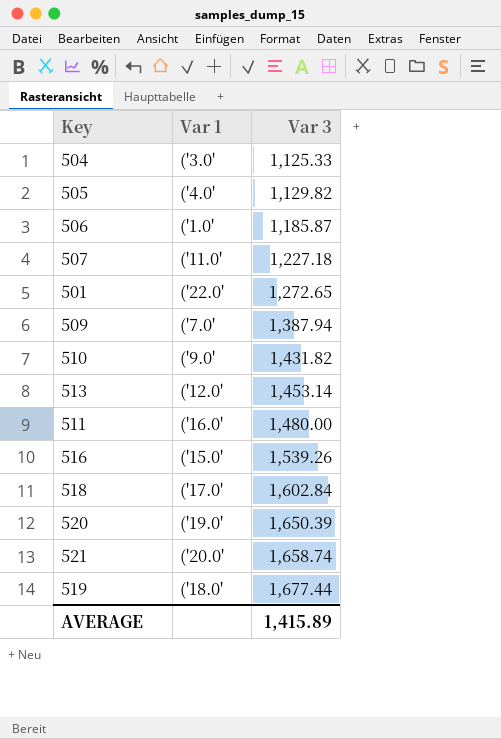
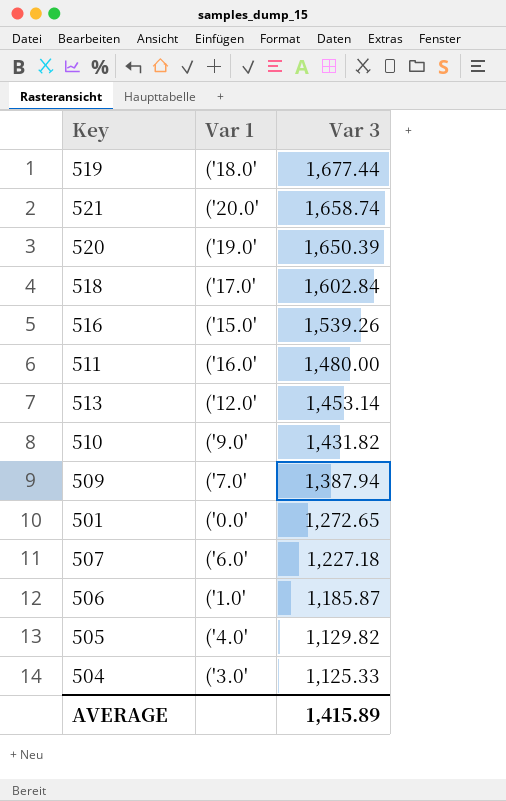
row order: Var 3 ascending -> Var 3 descending
501 | Var 1: ('22.0' -> ('0.0'
507 | Var 1: ('11.0' -> ('6.0'

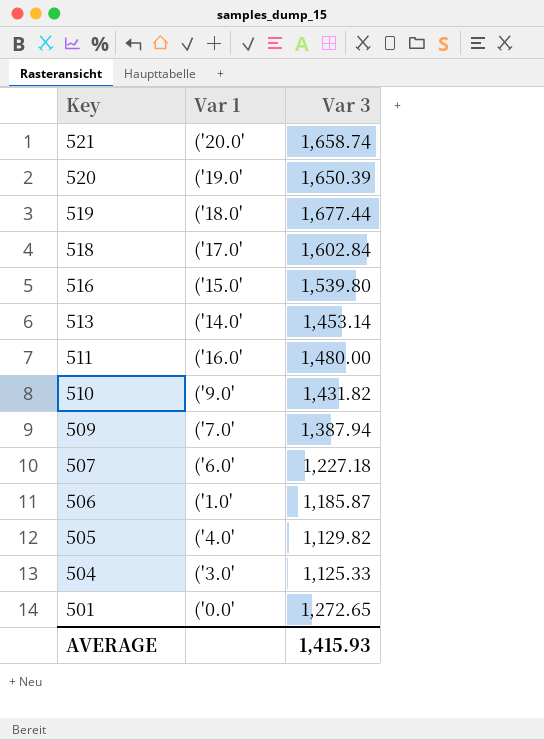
row order: Var 3 descending -> Key descending
516 | Var 3: 1,539.26 -> 1,539.80
513 | Var 1: ('12.0' -> ('14.0'
AVERAGE | Var 3: 1,415.89 -> 1,415.93

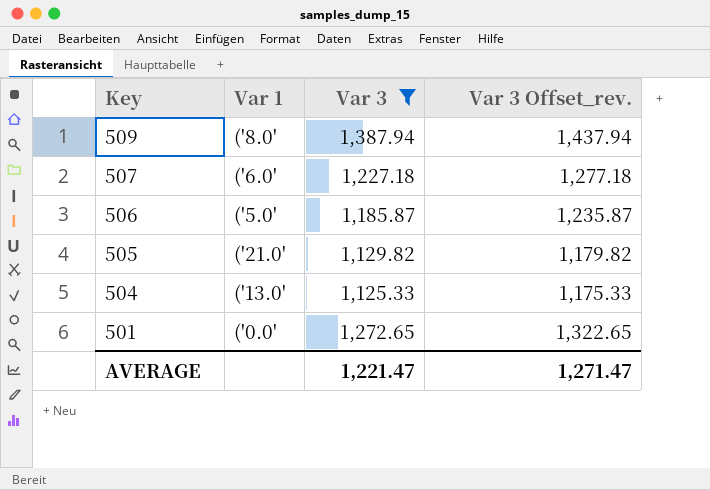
filter: none -> Var 3 <= 1,387.94
column Var 3 Offset_rev. | formula: none -> [Var 3] + 50
509 | Var 1: ('7.0' -> ('8.0'
506 | Var 1: ('1.0' -> ('5.0'
505 | Var 1: ('4.0' -> ('21.0'
504 | Var 1: ('3.0' -> ('13.0'
AVERAGE | Var 3: 1,415.93 -> 1,221.47

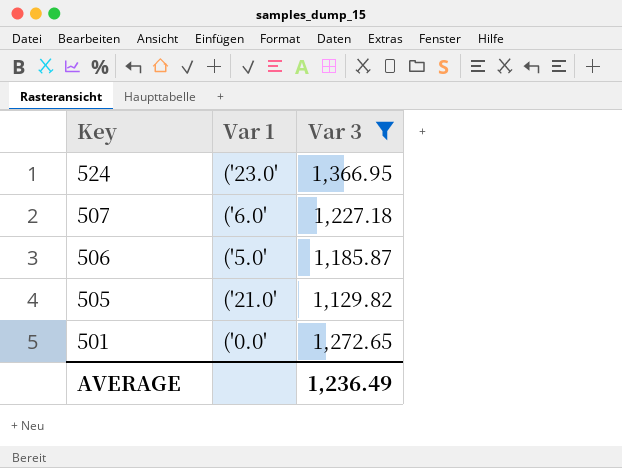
column Var 3 Offset_rev. | formula: [Var 3] + 50 -> none
row 509: ('8.0' | 1,387.94 | 1,437.94 -> none
row 504: ('13.0' | 1,125.33 | 1,175.33 -> none
row 524: none -> ('23.0' | 1,366.95
AVERAGE | Var 3: 1,221.47 -> 1,236.49

